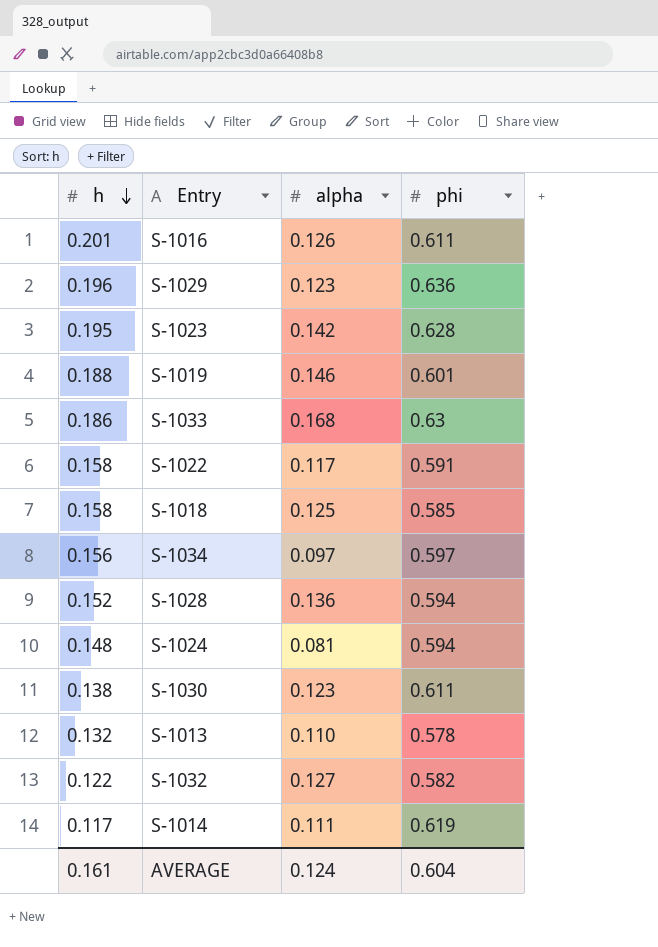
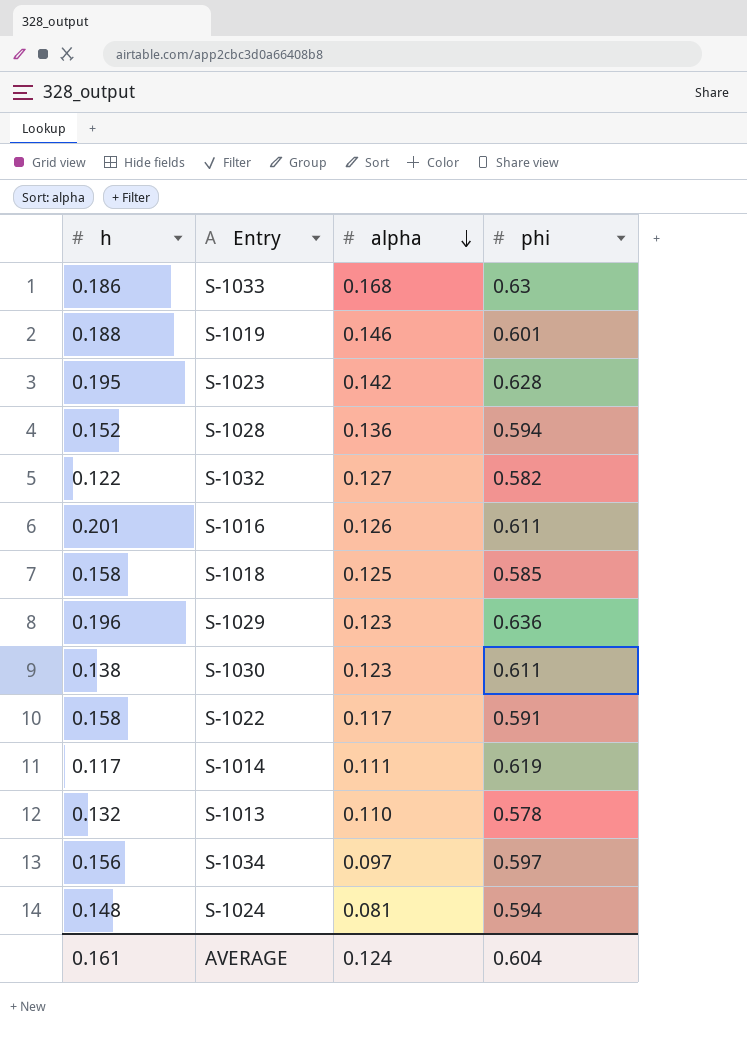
row order: h descending -> alpha descending

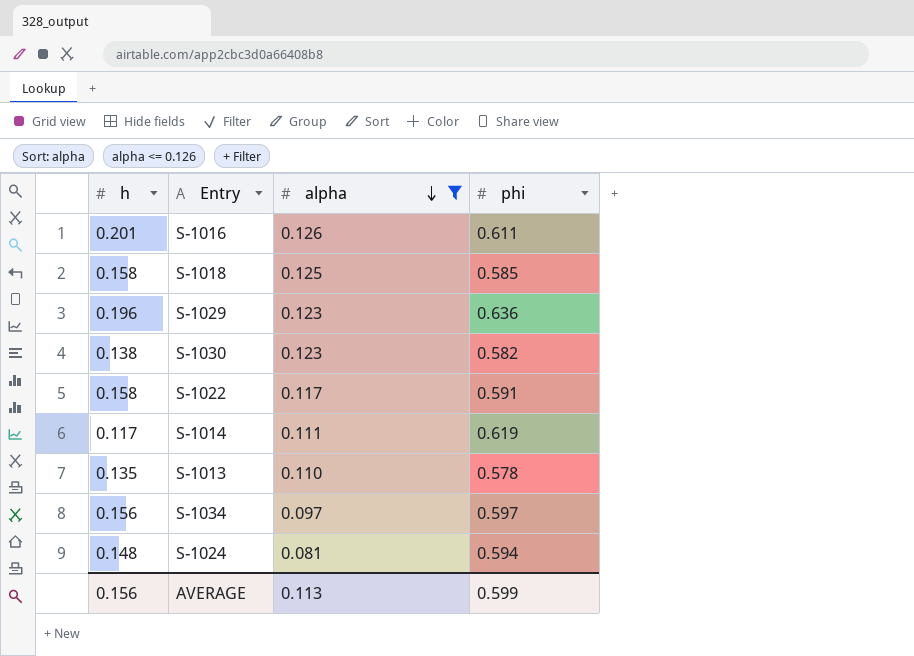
filter: none -> alpha <= 0.126
S-1030 | phi: 0.611 -> 0.582
S-1013 | h: 0.132 -> 0.135
AVERAGE | h: 0.161 -> 0.156
AVERAGE | alpha: 0.124 -> 0.113
AVERAGE | phi: 0.604 -> 0.599

